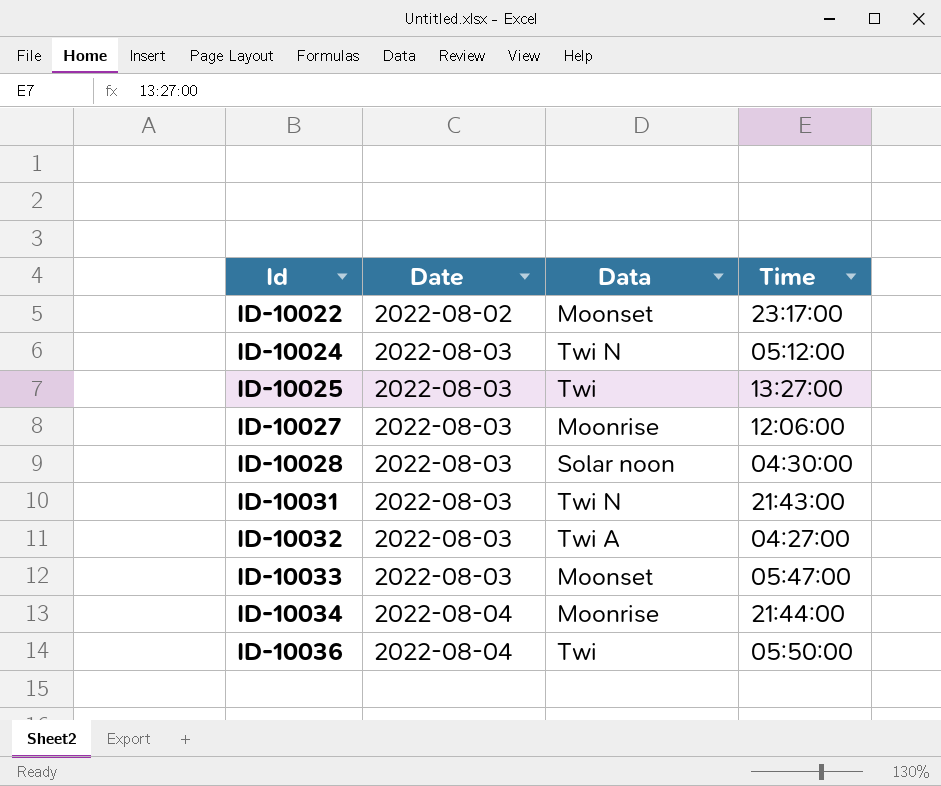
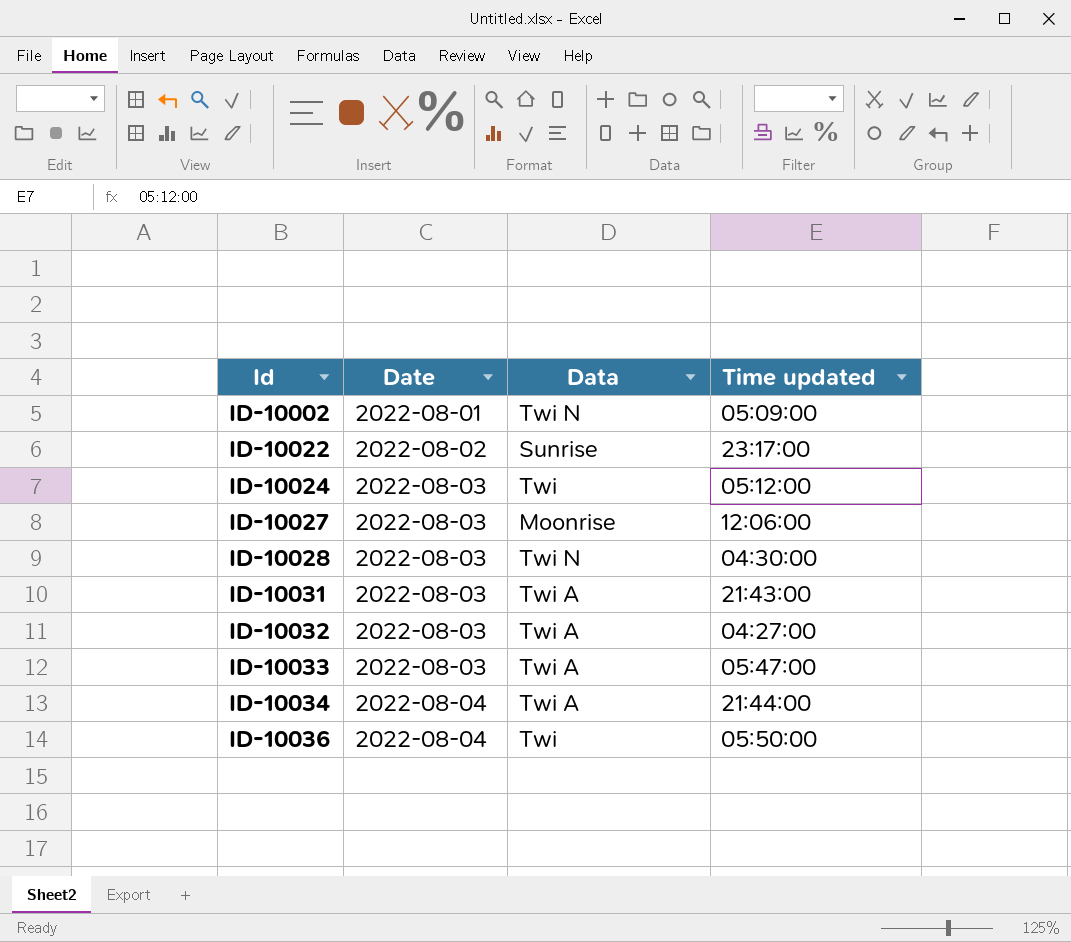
column name: Time -> Time updated
row ID-10025: 2022-08-03 | Twi | 13:27:00 -> none
row ID-10002: none -> 2022-08-01 | Twi N | 05:09:00
ID-10022 | Data: Moonset -> Sunrise
ID-10024 | Data: Twi N -> Twi
ID-10028 | Data: Solar noon -> Twi N
ID-10031 | Data: Twi N -> Twi A
ID-10033 | Data: Moonset -> Twi A
ID-10034 | Data: Moonrise -> Twi A

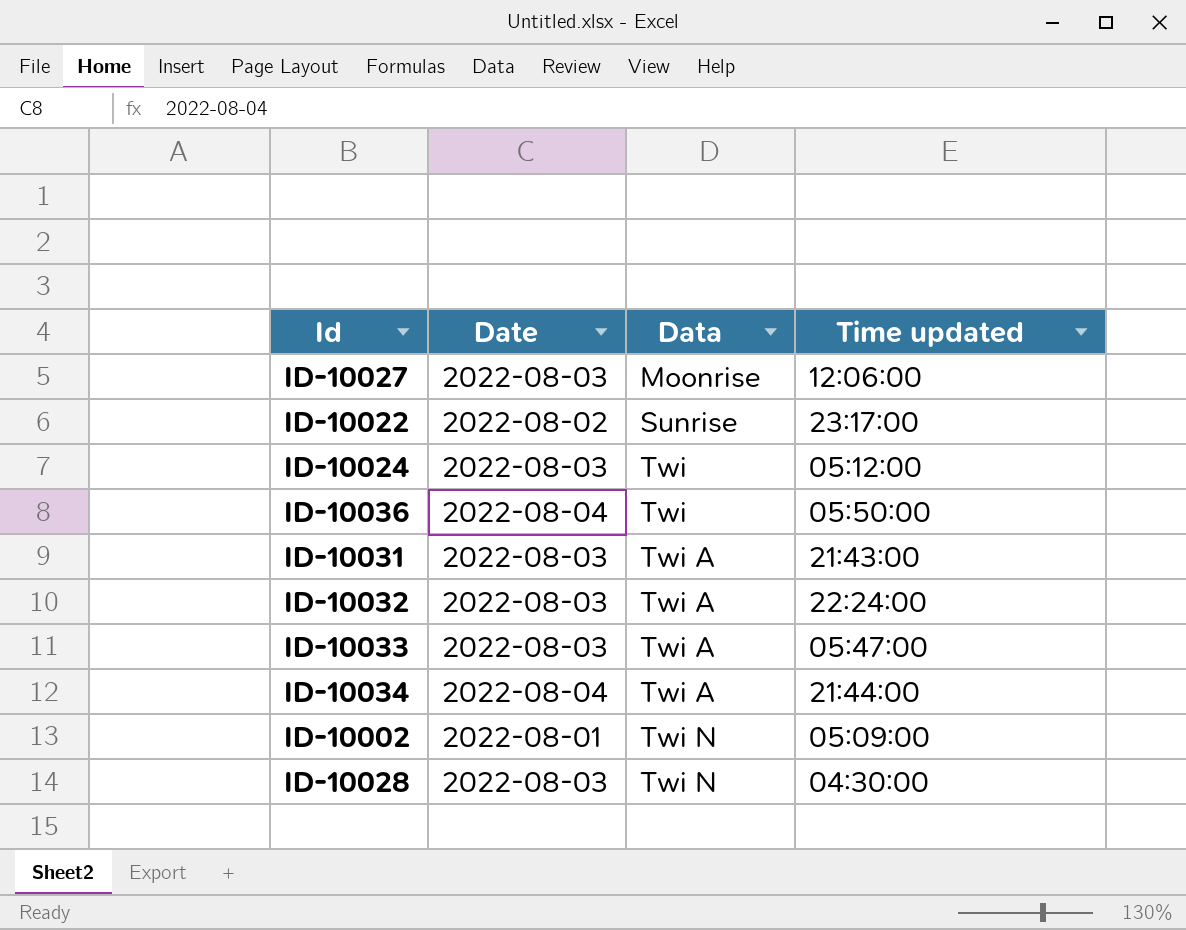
row order: Id ascending -> Data ascending
ID-10032 | Time updated: 04:27:00 -> 22:24:00

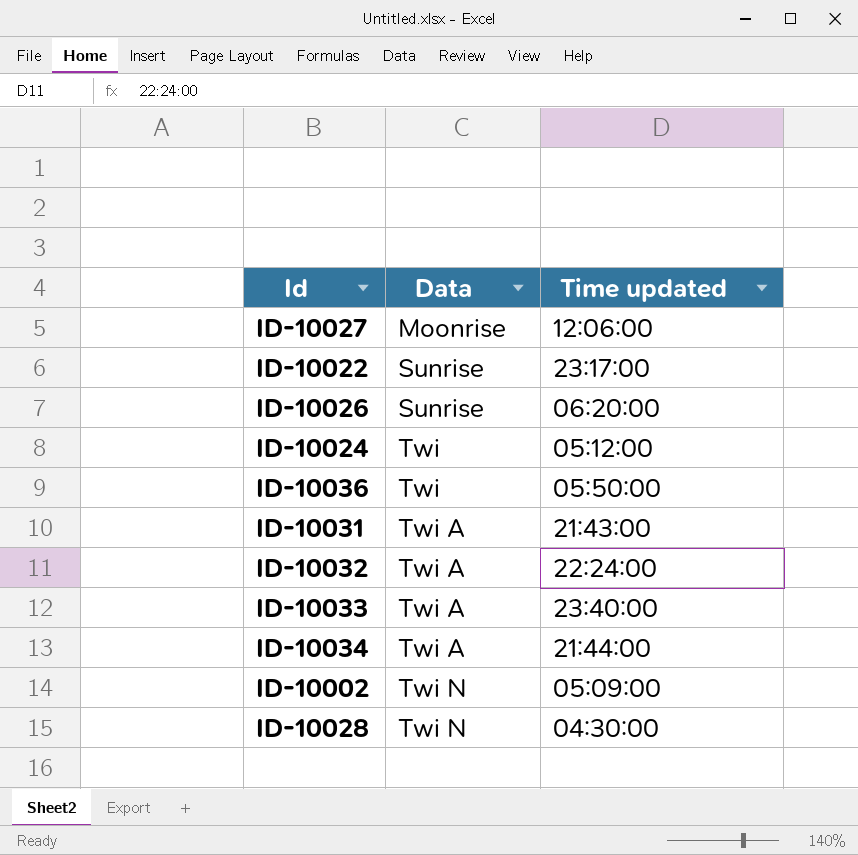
column Date | position: 2 -> none
row ID-10026: none -> Sunrise | 06:20:00
ID-10033 | Time updated: 05:47:00 -> 23:40:00

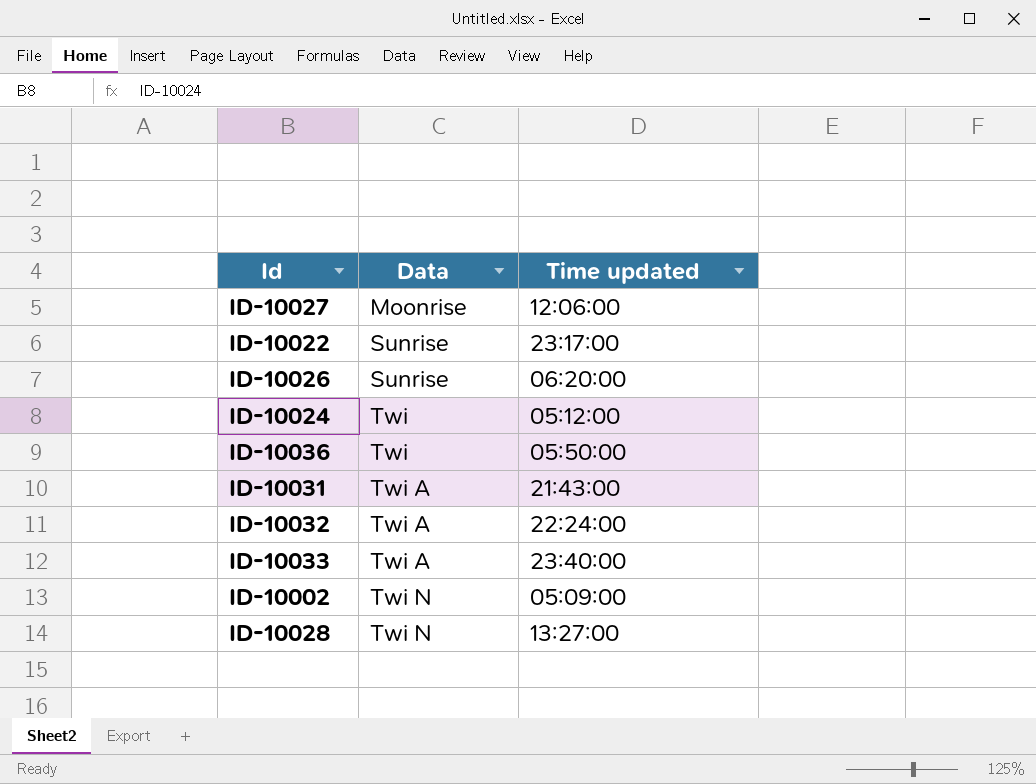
row ID-10034: Twi A | 21:44:00 -> none
ID-10028 | Time updated: 04:30:00 -> 13:27:00

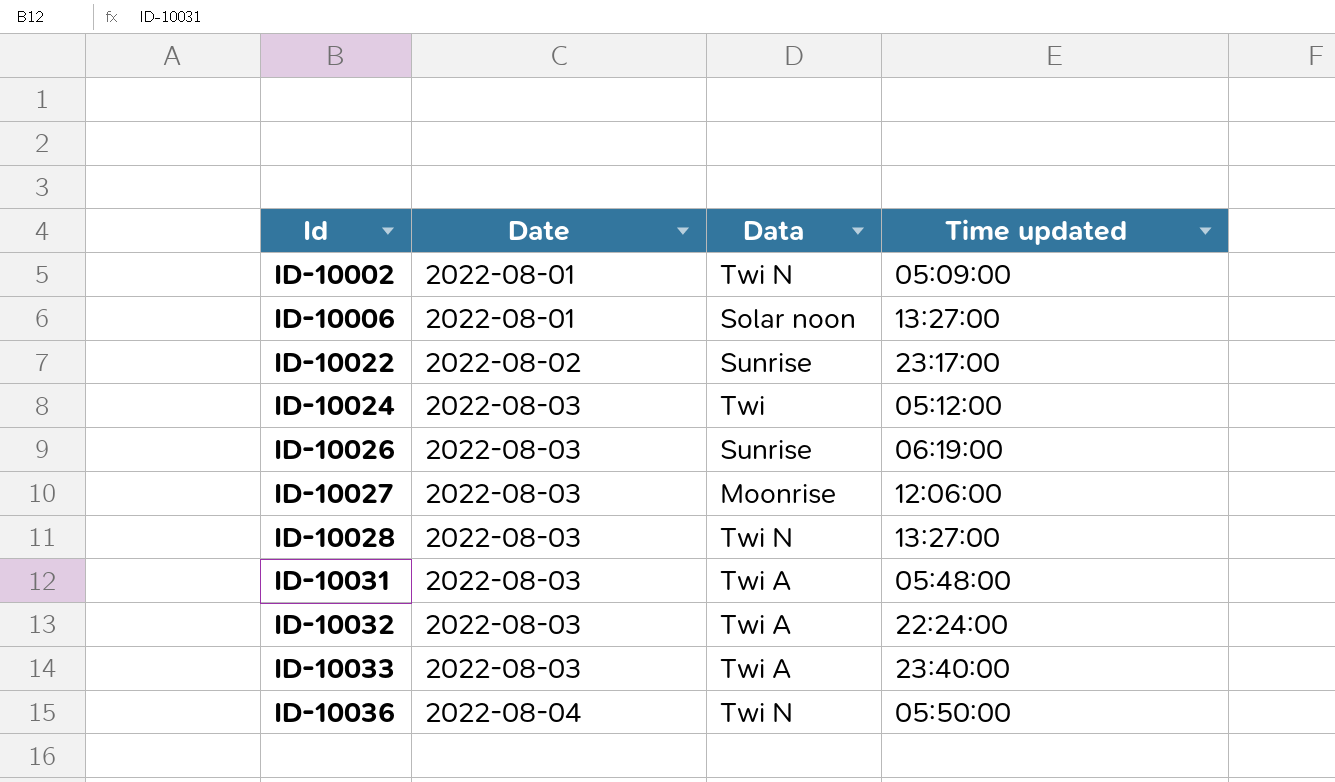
row order: Data ascending -> Id ascending
column Date | position: none -> 2
row ID-10006: none -> 2022-08-01 | Solar noon | 13:27:00
ID-10026 | Time updated: 06:20:00 -> 06:19:00
ID-10031 | Time updated: 21:43:00 -> 05:48:00
ID-10036 | Data: Twi -> Twi N

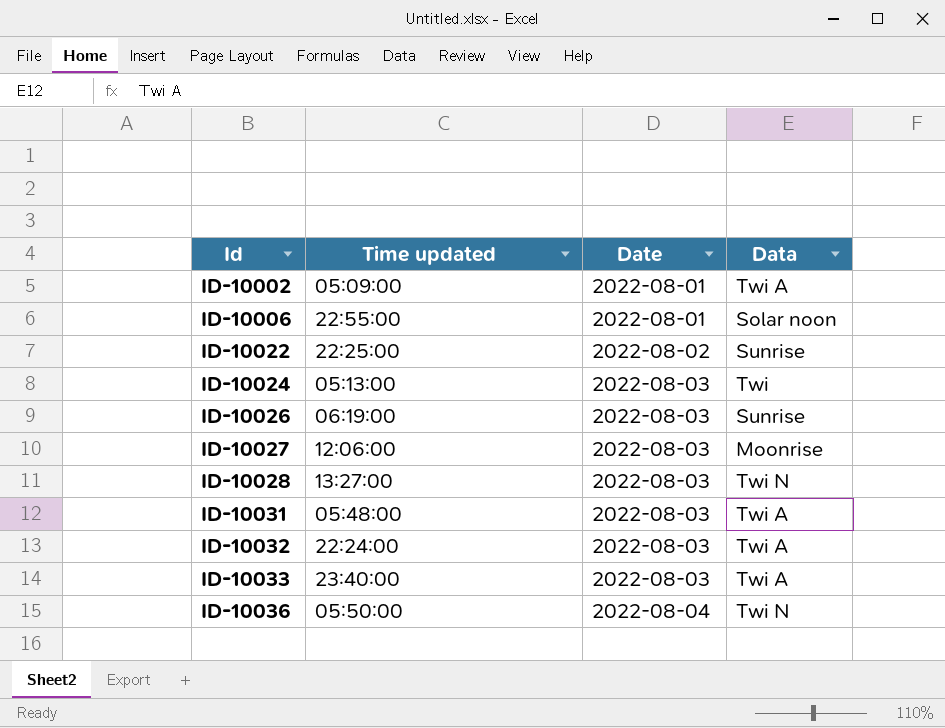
column Time updated | position: 4 -> 2
ID-10002 | Data: Twi N -> Twi A
ID-10006 | Time updated: 13:27:00 -> 22:55:00
ID-10022 | Time updated: 23:17:00 -> 22:25:00
ID-10024 | Time updated: 05:12:00 -> 05:13:00

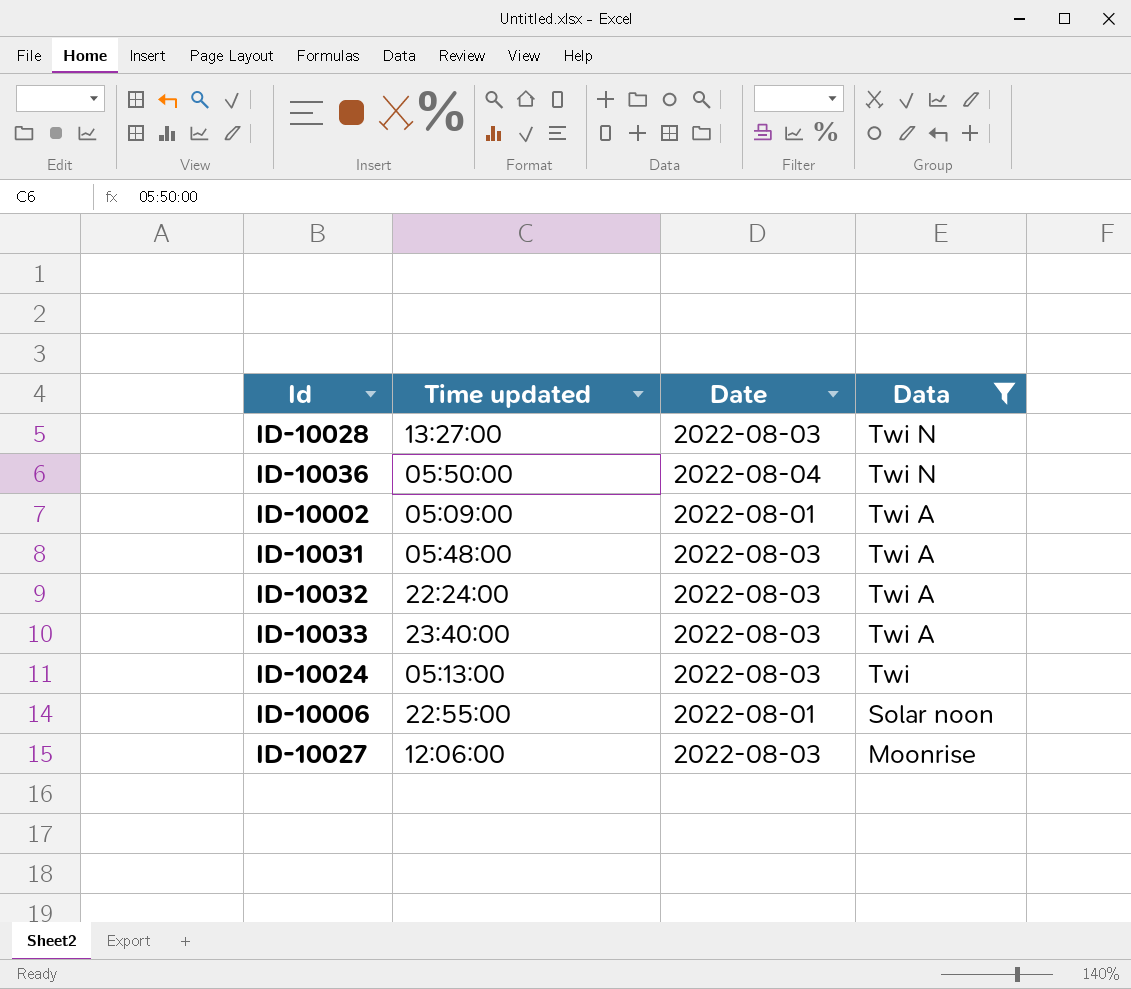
filter: none -> Data != Sunrise
row order: Id ascending -> Data descending

